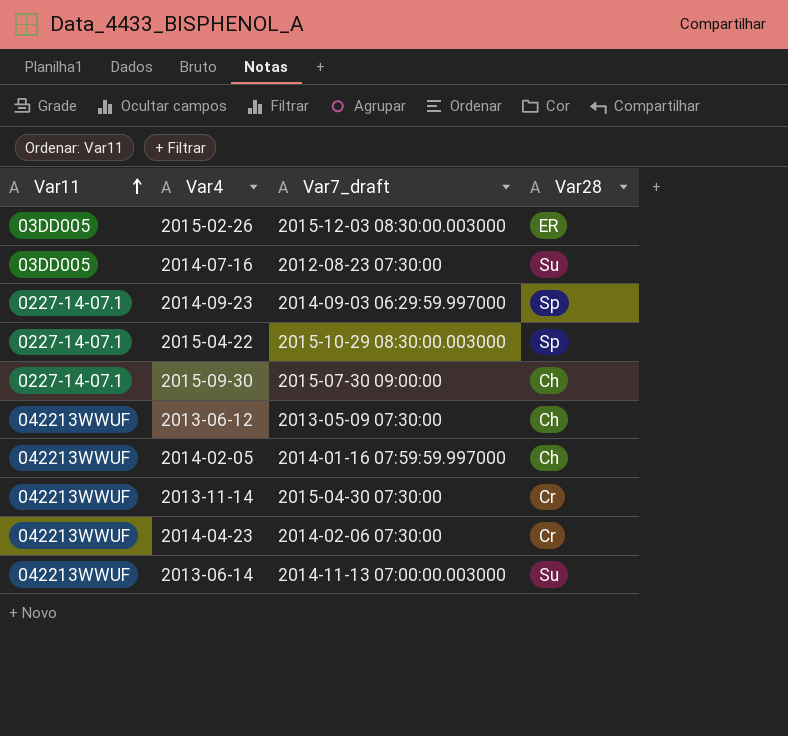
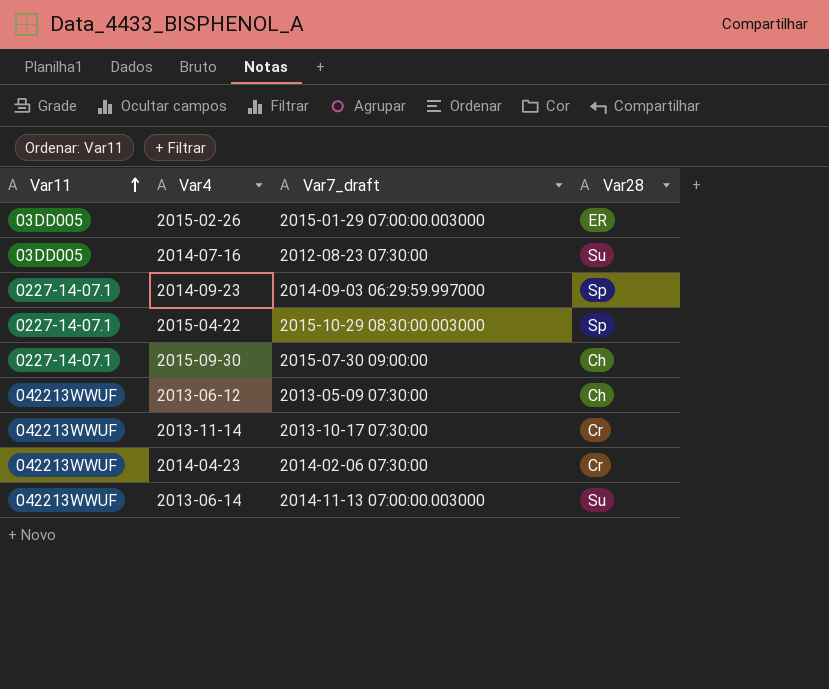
row 2014-02-05: 042213WWUF | 2014-01-16 07:59:59.997000 | Ch -> none
2015-02-26 | Var7_draft: 2015-12-03 08:30:00.003000 -> 2015-01-29 07:00:00.003000
2013-11-14 | Var7_draft: 2015-04-30 07:30:00 -> 2013-10-17 07:30:00

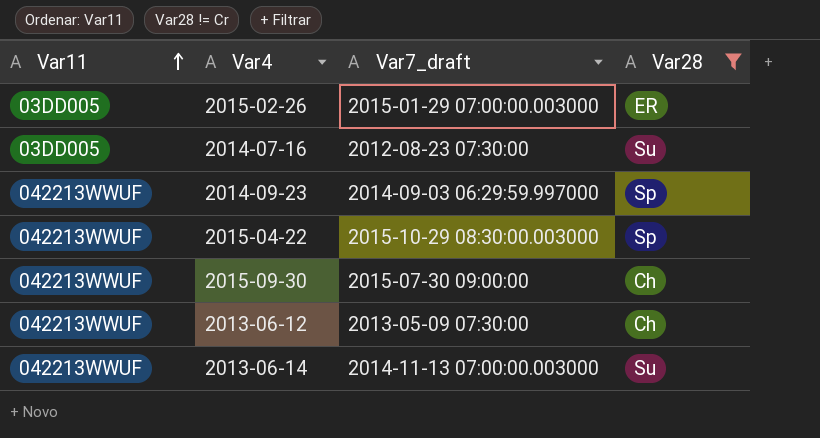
filter: none -> Var28 != Cr
2014-09-23 | Var11: 0227-14-07.1 -> 042213WWUF
2015-04-22 | Var11: 0227-14-07.1 -> 042213WWUF
2015-09-30 | Var11: 0227-14-07.1 -> 042213WWUF

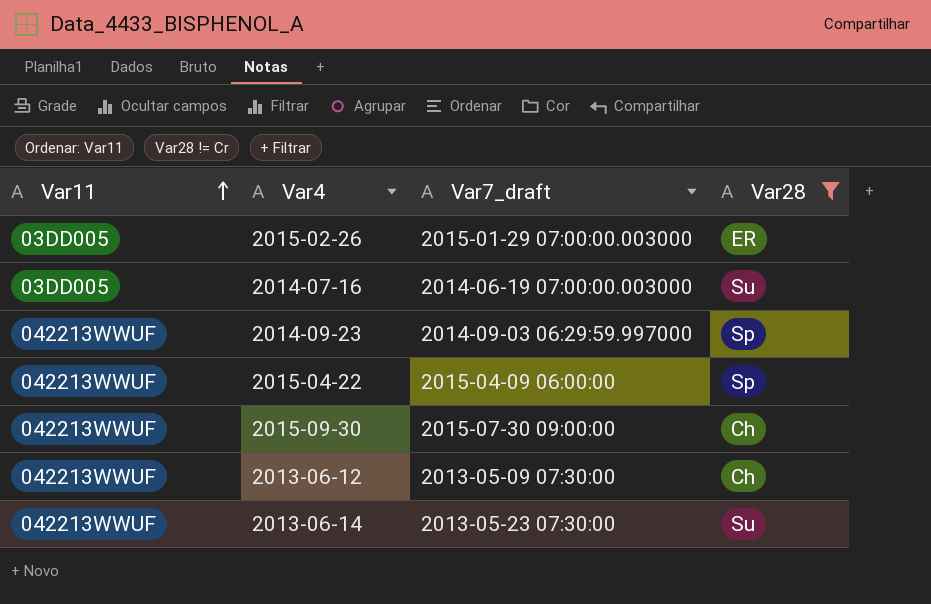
2014-07-16 | Var7_draft: 2012-08-23 07:30:00 -> 2014-06-19 07:00:00.003000
2015-04-22 | Var7_draft: 2015-10-29 08:30:00.003000 -> 2015-04-09 06:00:00
2013-06-14 | Var7_draft: 2014-11-13 07:00:00.003000 -> 2013-05-23 07:30:00

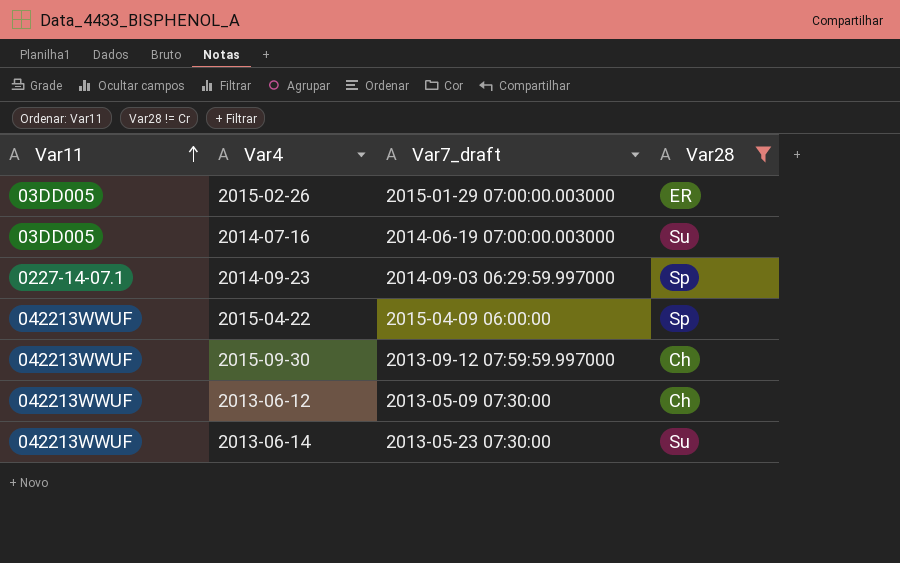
2014-09-23 | Var11: 042213WWUF -> 0227-14-07.1
2015-09-30 | Var7_draft: 2015-07-30 09:00:00 -> 2013-09-12 07:59:59.997000

